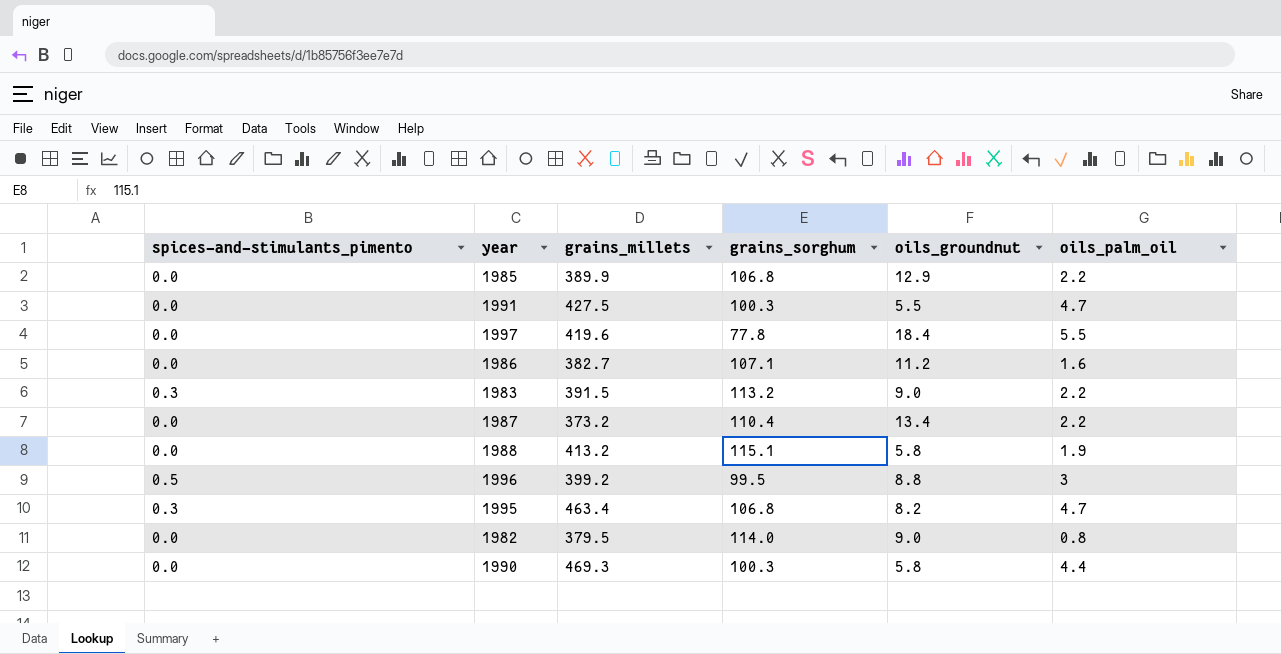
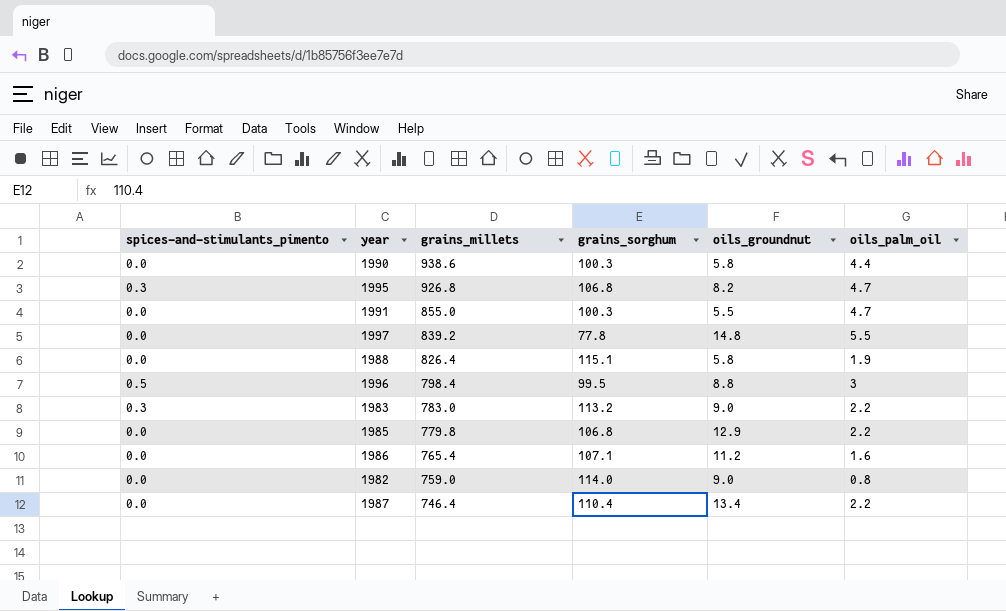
row order: none -> grains_millets descending
1990 | grains_millets: 469.3 -> 938.6
1995 | grains_millets: 463.4 -> 926.8
1991 | grains_millets: 427.5 -> 855.0
1997 | grains_millets: 419.6 -> 839.2
1997 | oils_groundnut: 18.4 -> 14.8
1988 | grains_millets: 413.2 -> 826.4
1996 | grains_millets: 399.2 -> 798.4
1983 | grains_millets: 391.5 -> 783.0
1985 | grains_millets: 389.9 -> 779.8
1986 | grains_millets: 382.7 -> 765.4
1982 | grains_millets: 379.5 -> 759.0
1987 | grains_millets: 373.2 -> 746.4

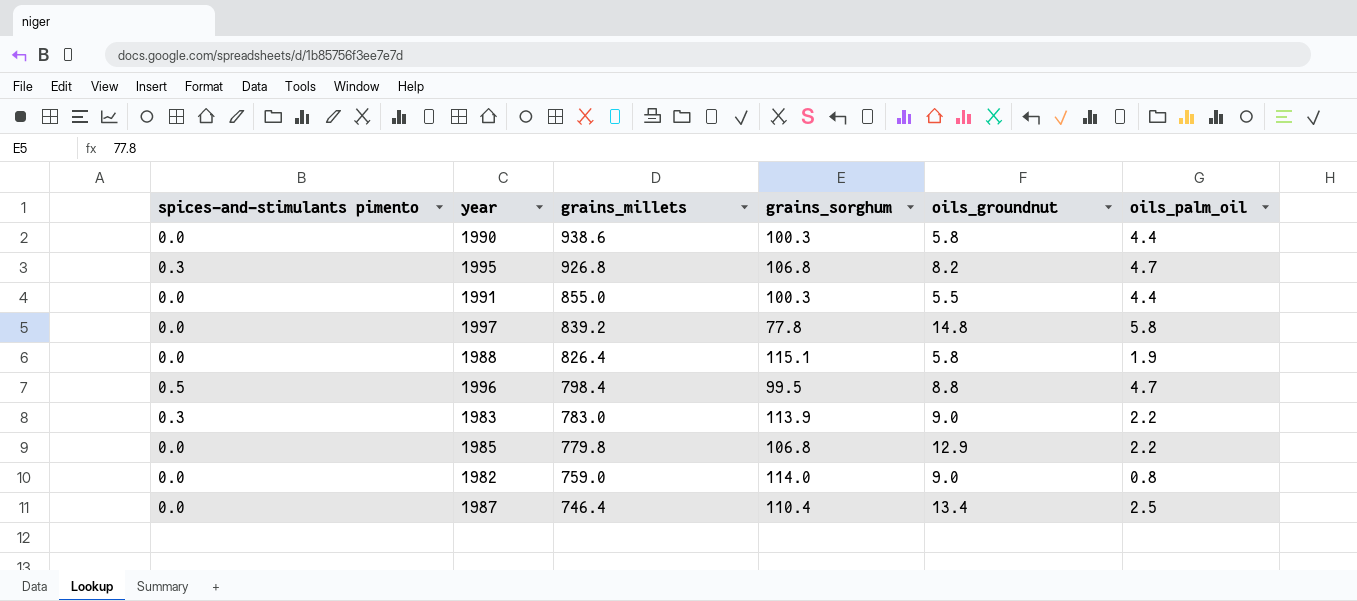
column name: spices-and-stimulants_pimento -> spices-and-stimulants pimento
row 1986: 0.0 | 765.4 | 107.1 | 11.2 | 1.6 -> none
1991 | oils_palm_oil: 4.7 -> 4.4
1997 | oils_palm_oil: 5.5 -> 5.8
1996 | oils_palm_oil: 3 -> 4.7
1983 | grains_sorghum: 113.2 -> 113.9
1987 | oils_palm_oil: 2.2 -> 2.5

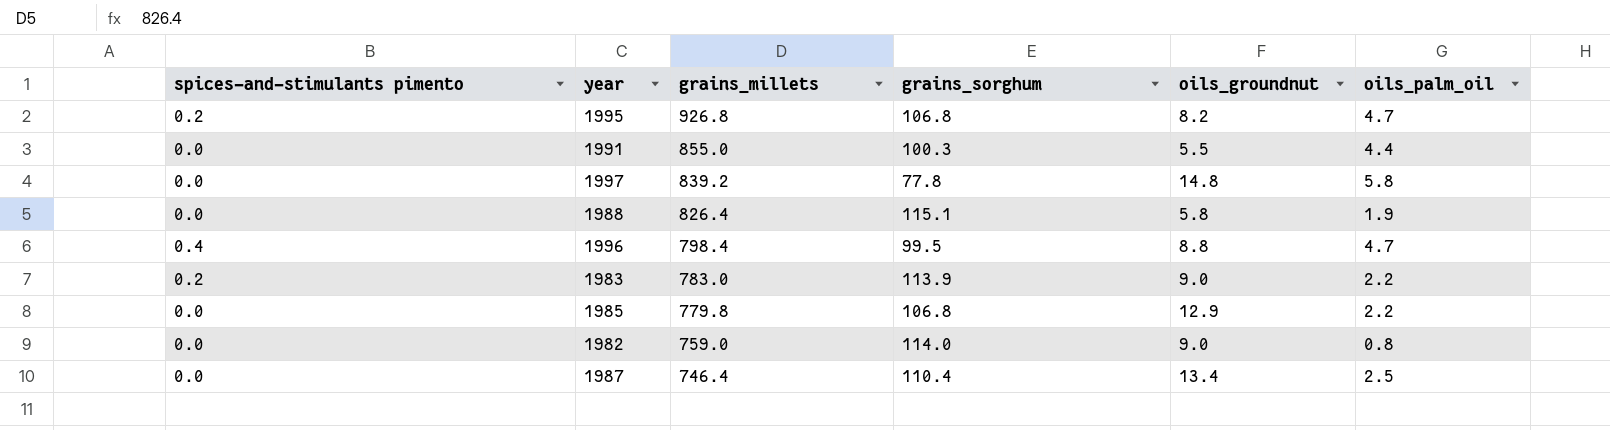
row 1990: 0.0 | 938.6 | 100.3 | 5.8 | 4.4 -> none
1995 | spices-and-stimulants pimento: 0.3 -> 0.2
1996 | spices-and-stimulants pimento: 0.5 -> 0.4
1983 | spices-and-stimulants pimento: 0.3 -> 0.2

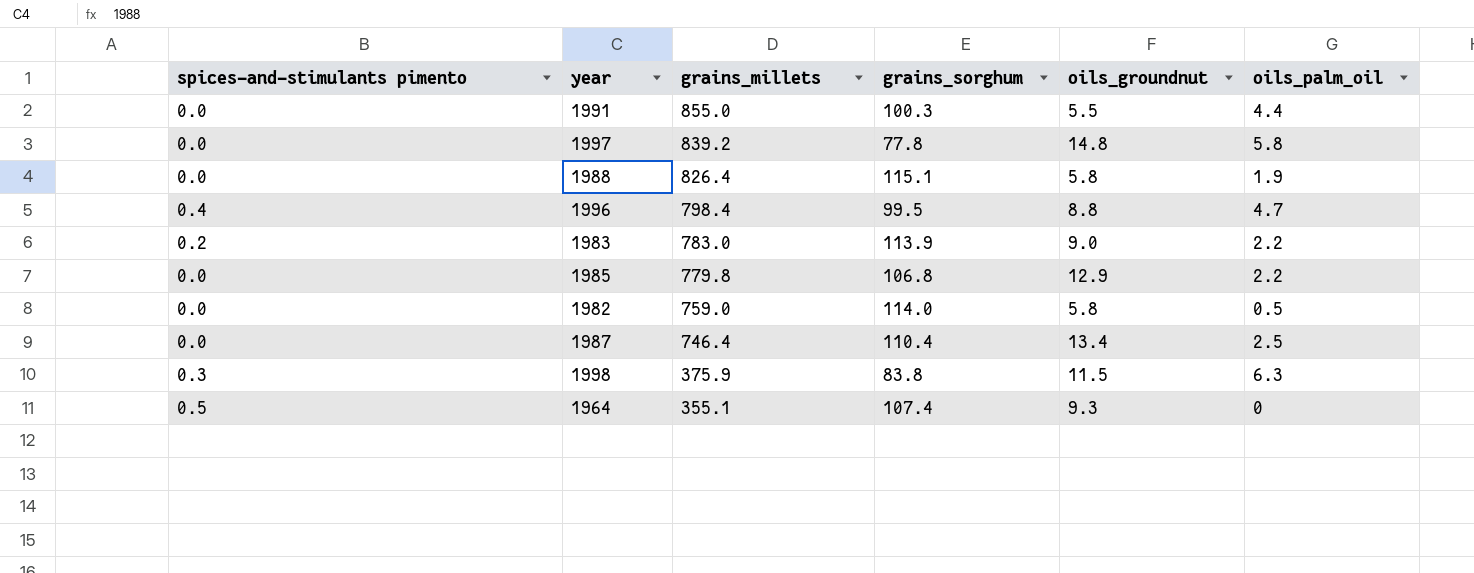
row 1995: 0.2 | 926.8 | 106.8 | 8.2 | 4.7 -> none
1982 | oils_groundnut: 9.0 -> 5.8
1982 | oils_palm_oil: 0.8 -> 0.5
row 1998: none -> 0.3 | 375.9 | 83.8 | 11.5 | 6.3
row 1964: none -> 0.5 | 355.1 | 107.4 | 9.3 | 0

